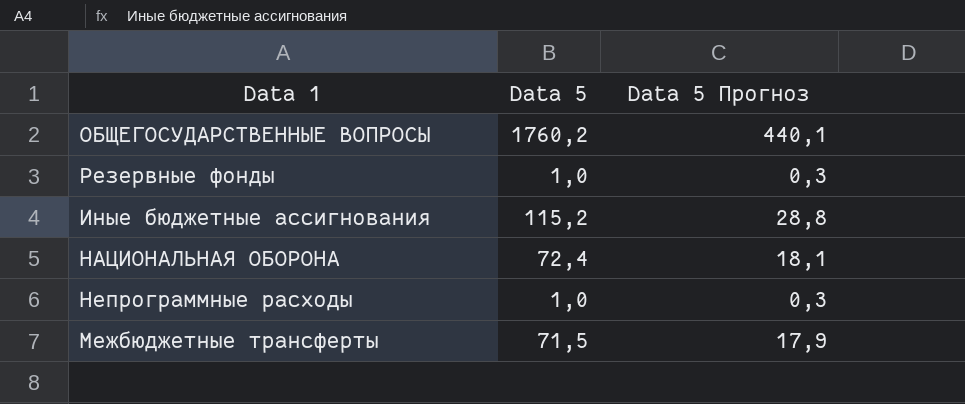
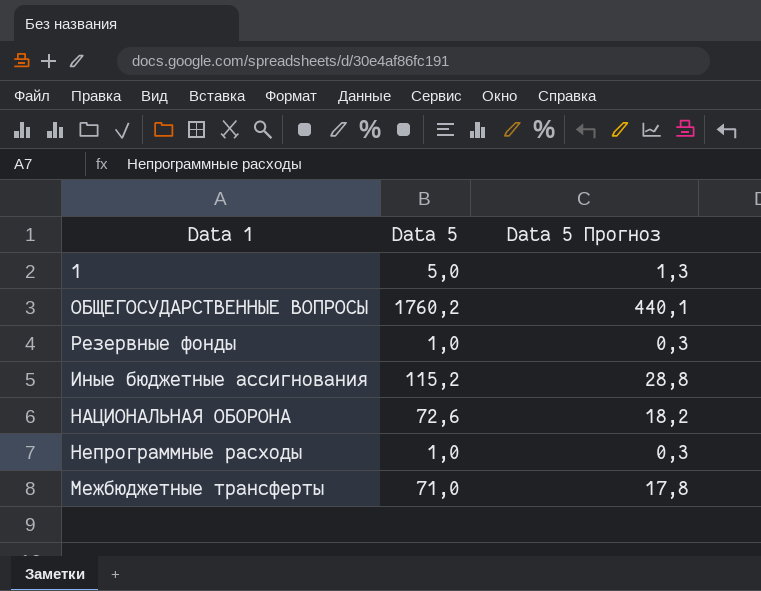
row 1: none -> 5,0 | 1,3
НАЦИОНАЛЬНАЯ ОБОРОНА | Data 5: 72,4 -> 72,6
НАЦИОНАЛЬНАЯ ОБОРОНА | Data 5 Прогноз: 18,1 -> 18,2
Межбюджетные трансферты | Data 5: 71,5 -> 71,0
Межбюджетные трансферты | Data 5 Прогноз: 17,9 -> 17,8

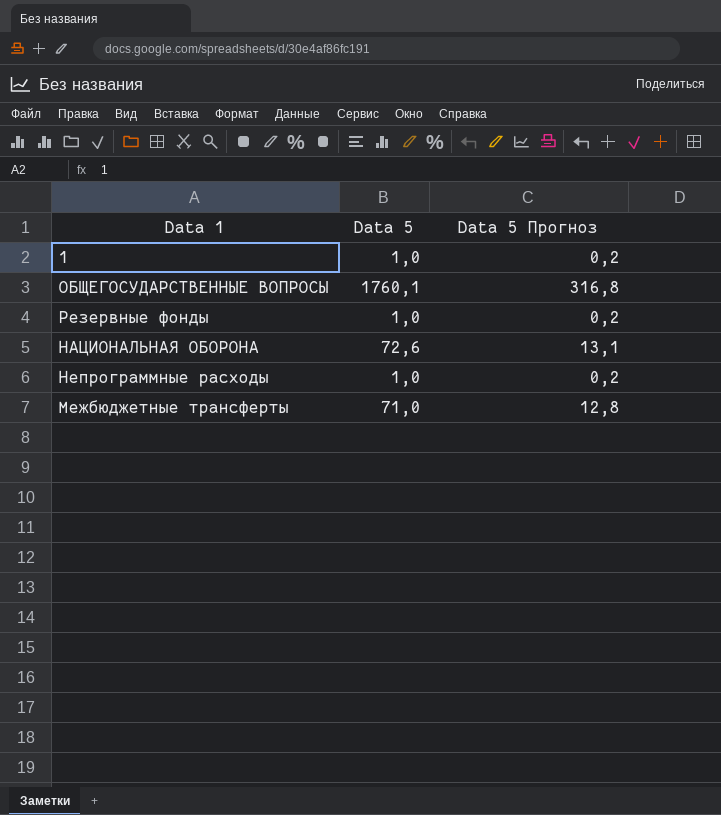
column Data 5 Прогноз | formula: [Data 5] * 0,25 -> [Data 5] * 0,18
row Иные бюджетные ассигнования: 115,2 | 28,8 -> none
1 | Data 5: 5,0 -> 1,0
ОБЩЕГОСУДАРСТВЕННЫЕ ВОПРОСЫ | Data 5: 1760,2 -> 1760,1

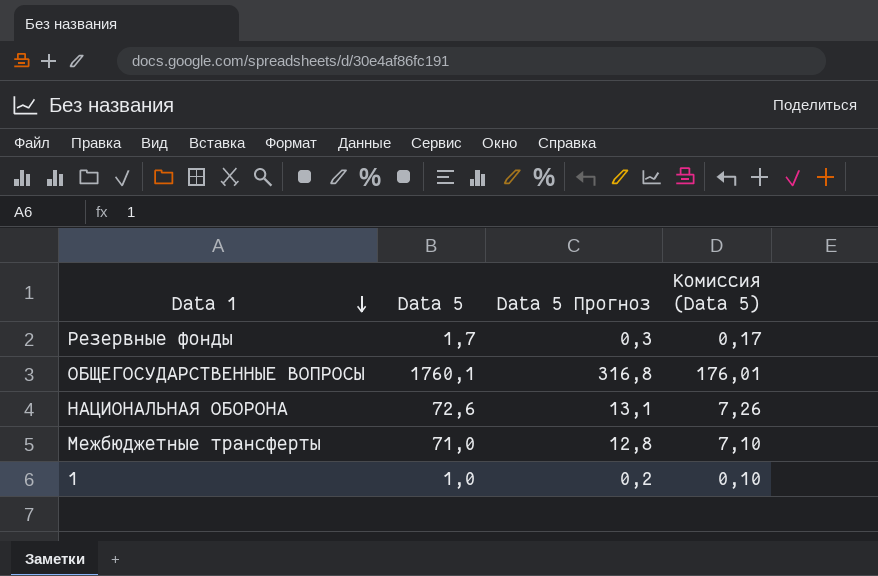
row order: none -> Data 1 descending
column Комиссия (Data 5) | formula: none -> [Data 5] * 0,1
row Непрограммные расходы: 1,0 | 0,2 -> none
Резервные фонды | Data 5: 1,0 -> 1,7
Резервные фонды | Data 5 Прогноз: 0,2 -> 0,3

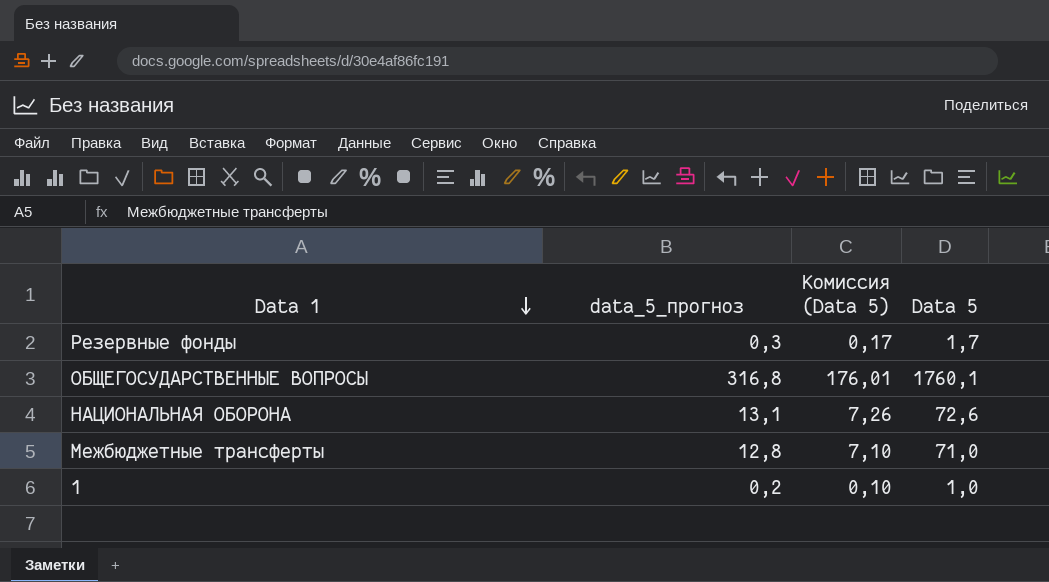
column name: Data 5 Прогноз -> data_5_прогноз
column Data 5 | position: 2 -> 4

